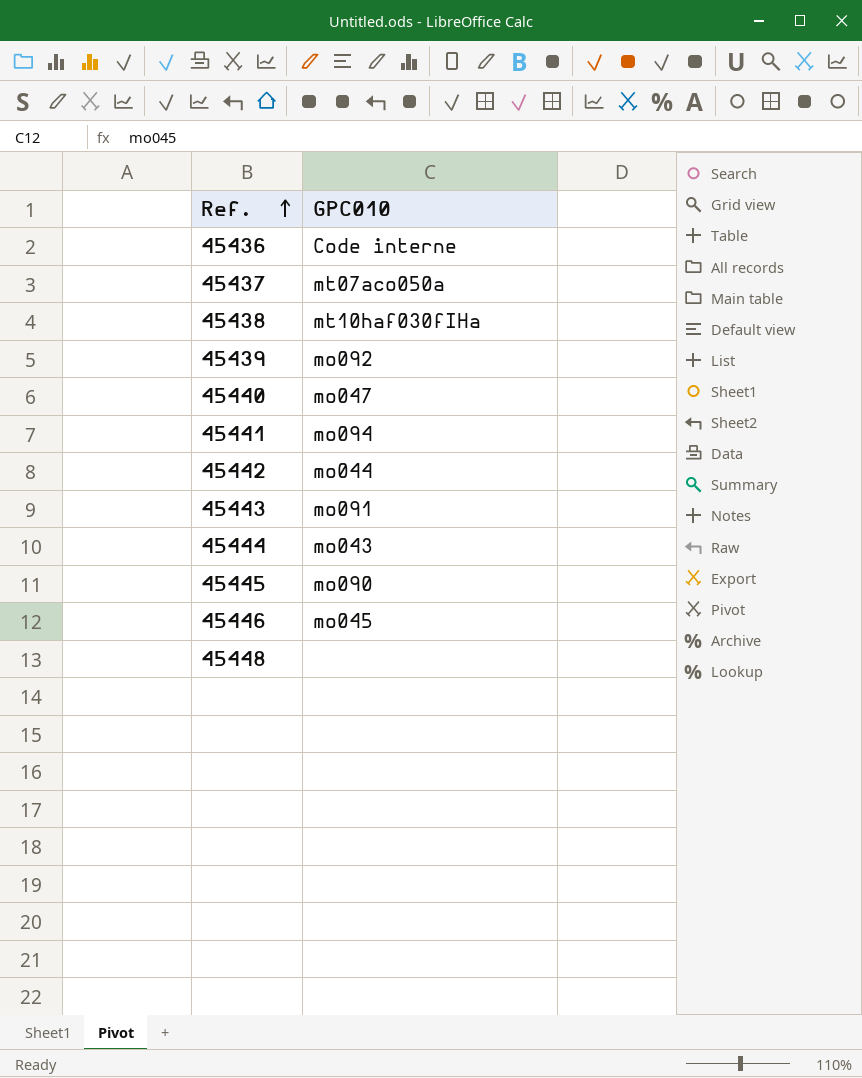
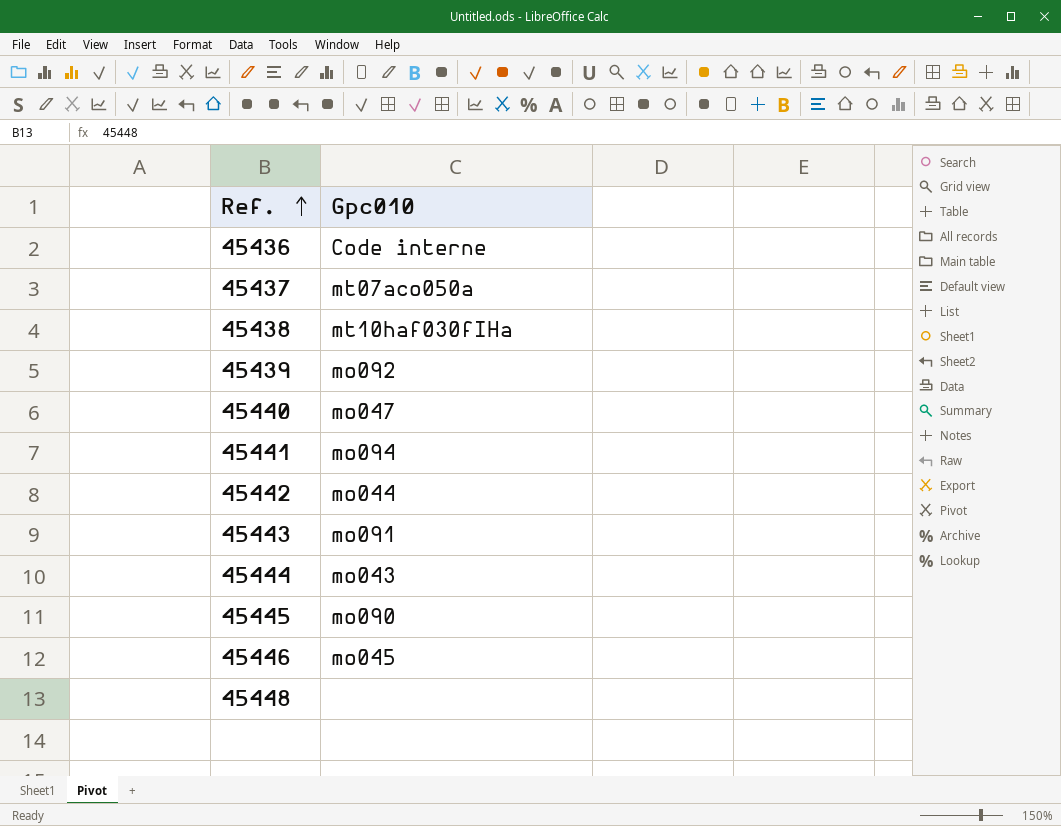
column name: GPC010 -> Gpc010

